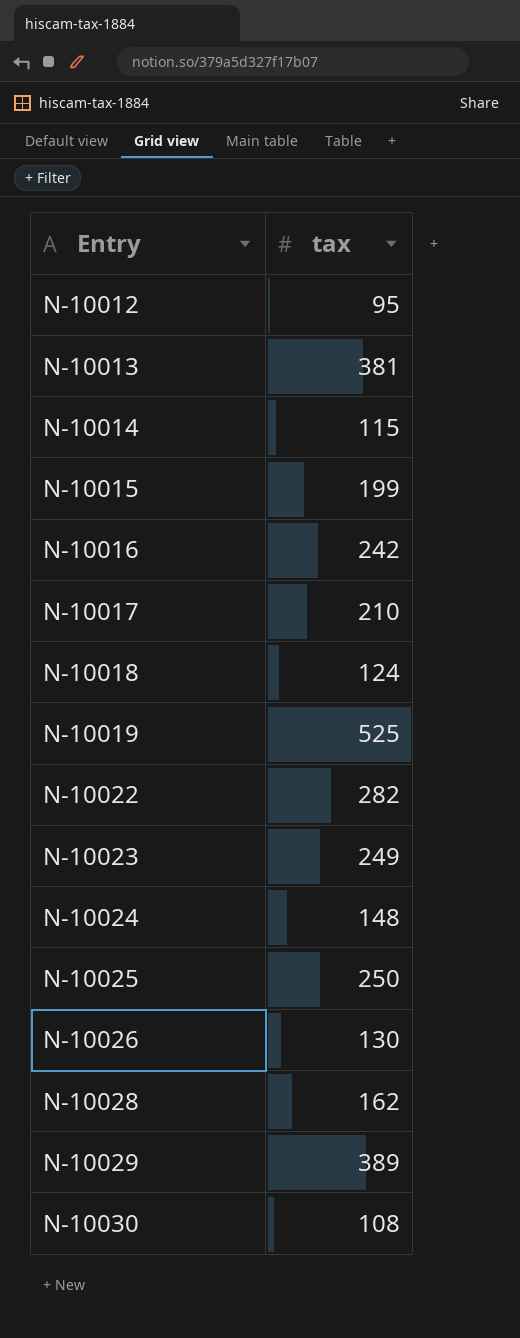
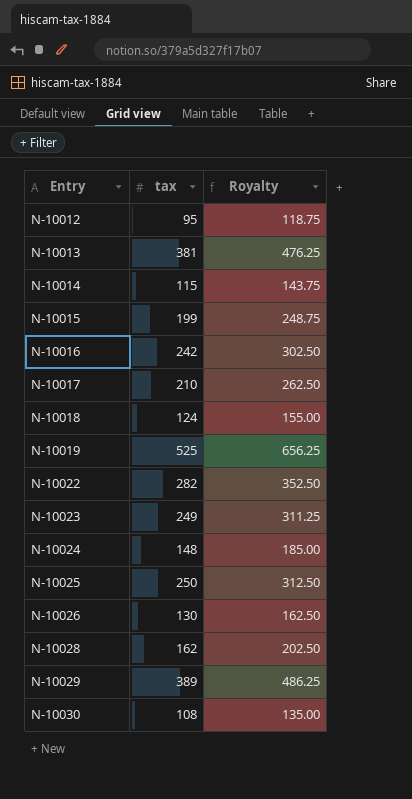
column Royalty | formula: none -> [tax] * 1.25

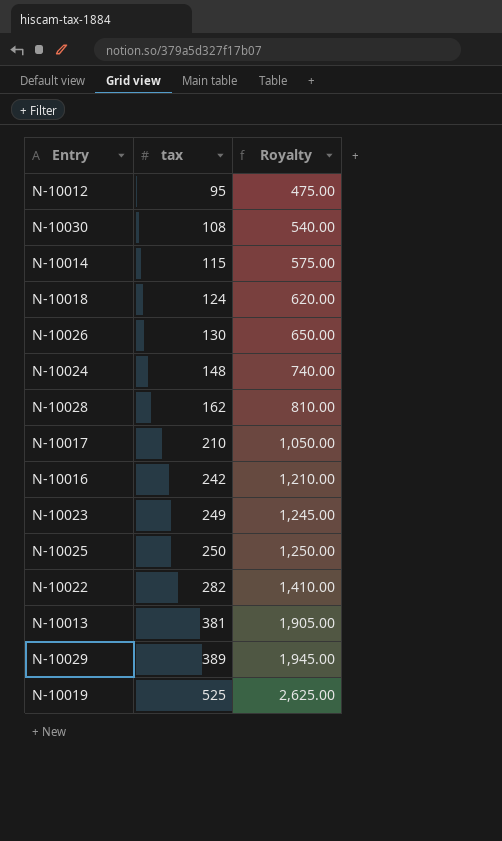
row order: Entry ascending -> tax ascending
column Royalty | formula: [tax] * 1.25 -> [tax] * 5
row N-10015: 199 | 248.75 -> none

